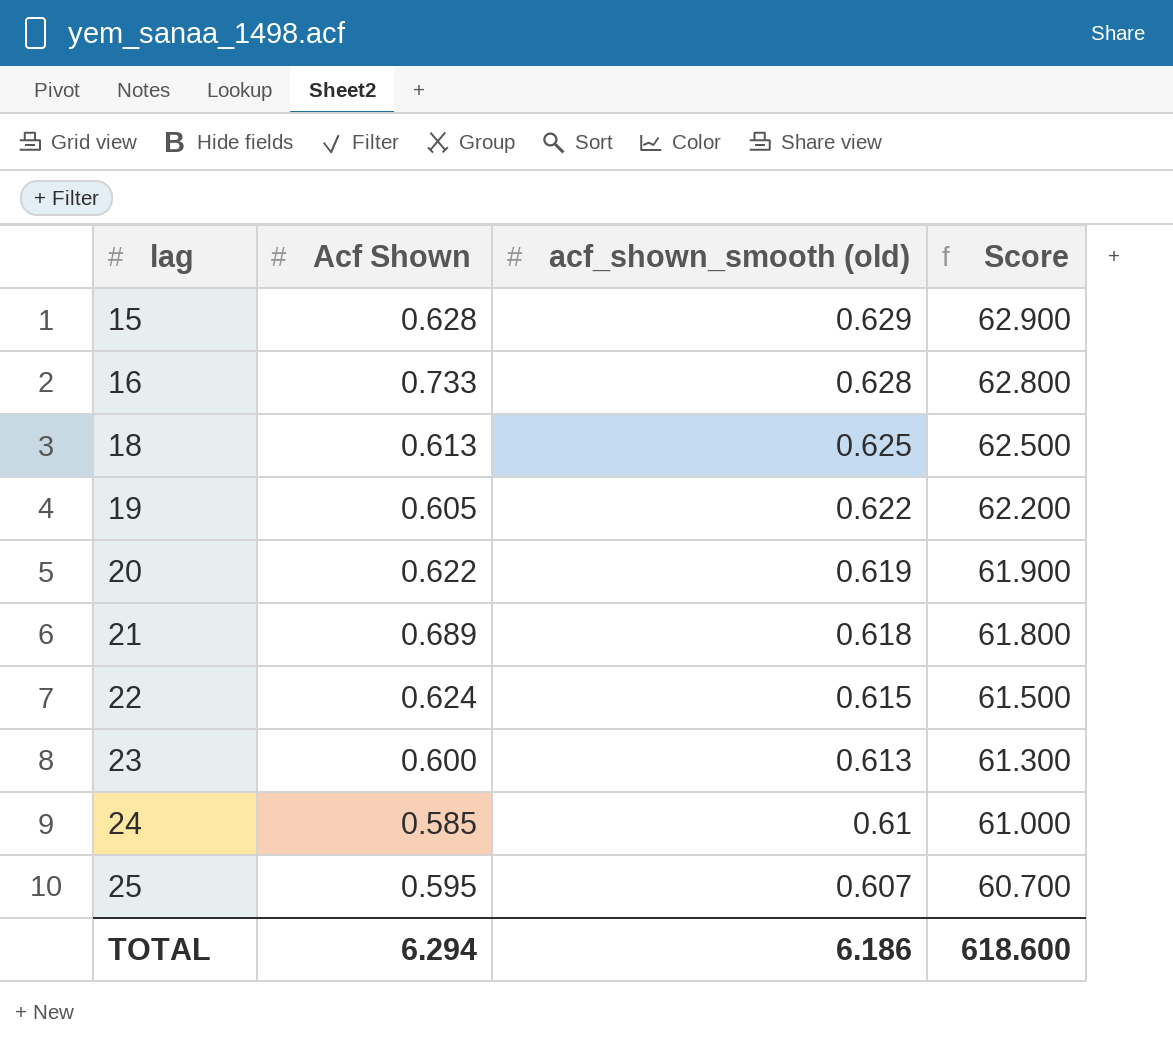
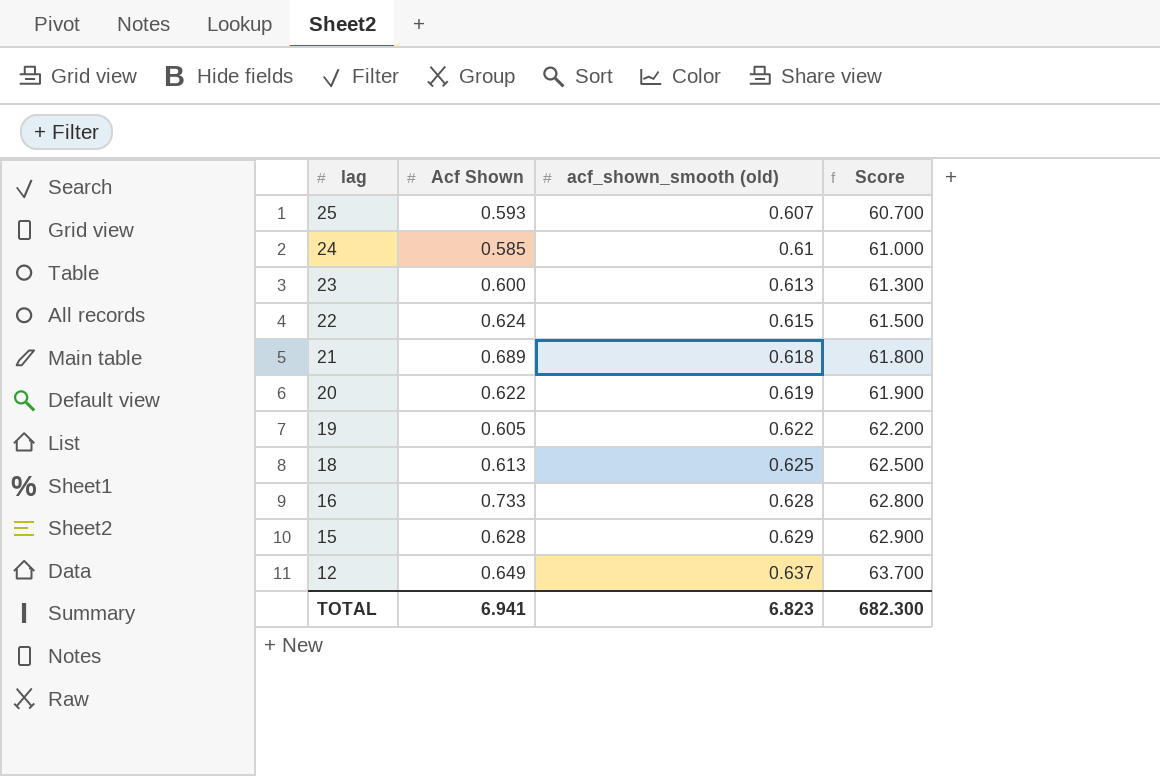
row order: lag ascending -> lag descending
25 | Acf Shown: 0.595 -> 0.593
row 12: none -> 0.649 | 0.637 | 63.700
TOTAL | Acf Shown: 6.294 -> 6.941
TOTAL | acf_shown_smooth (old): 6.186 -> 6.823
TOTAL | Score: 618.600 -> 682.300

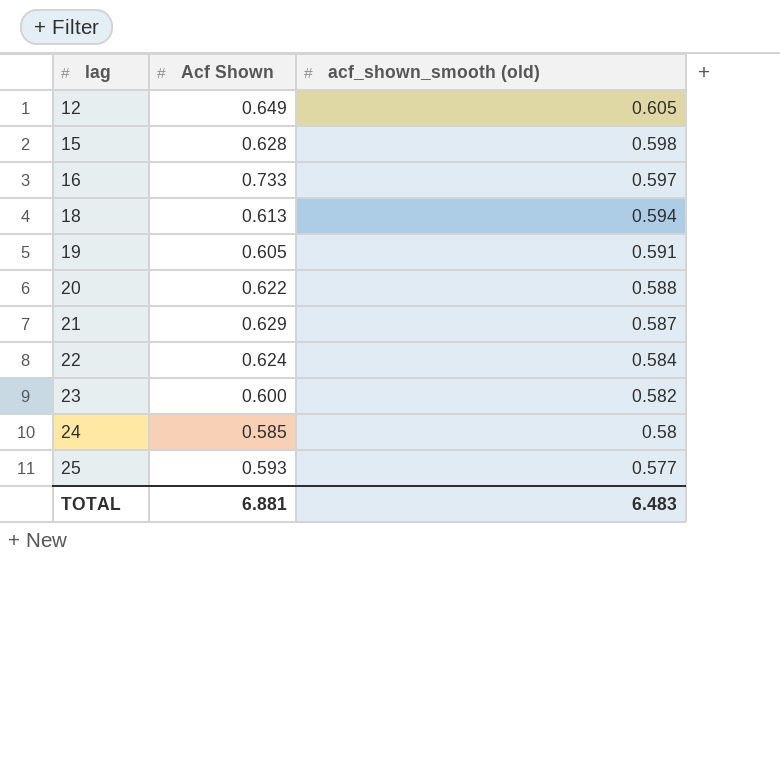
row order: lag descending -> lag ascending
column Score | formula: [acf_shown_smooth (old)] * 100 -> none
12 | acf_shown_smooth (old): 0.637 -> 0.605
15 | acf_shown_smooth (old): 0.629 -> 0.598
16 | acf_shown_smooth (old): 0.628 -> 0.597
18 | acf_shown_smooth (old): 0.625 -> 0.594
19 | acf_shown_smooth (old): 0.622 -> 0.591
20 | acf_shown_smooth (old): 0.619 -> 0.588
21 | Acf Shown: 0.689 -> 0.629
21 | acf_shown_smooth (old): 0.618 -> 0.587
22 | acf_shown_smooth (old): 0.615 -> 0.584
23 | acf_shown_smooth (old): 0.613 -> 0.582
24 | acf_shown_smooth (old): 0.61 -> 0.58
25 | acf_shown_smooth (old): 0.607 -> 0.577
TOTAL | Acf Shown: 6.941 -> 6.881
TOTAL | acf_shown_smooth (old): 6.823 -> 6.483

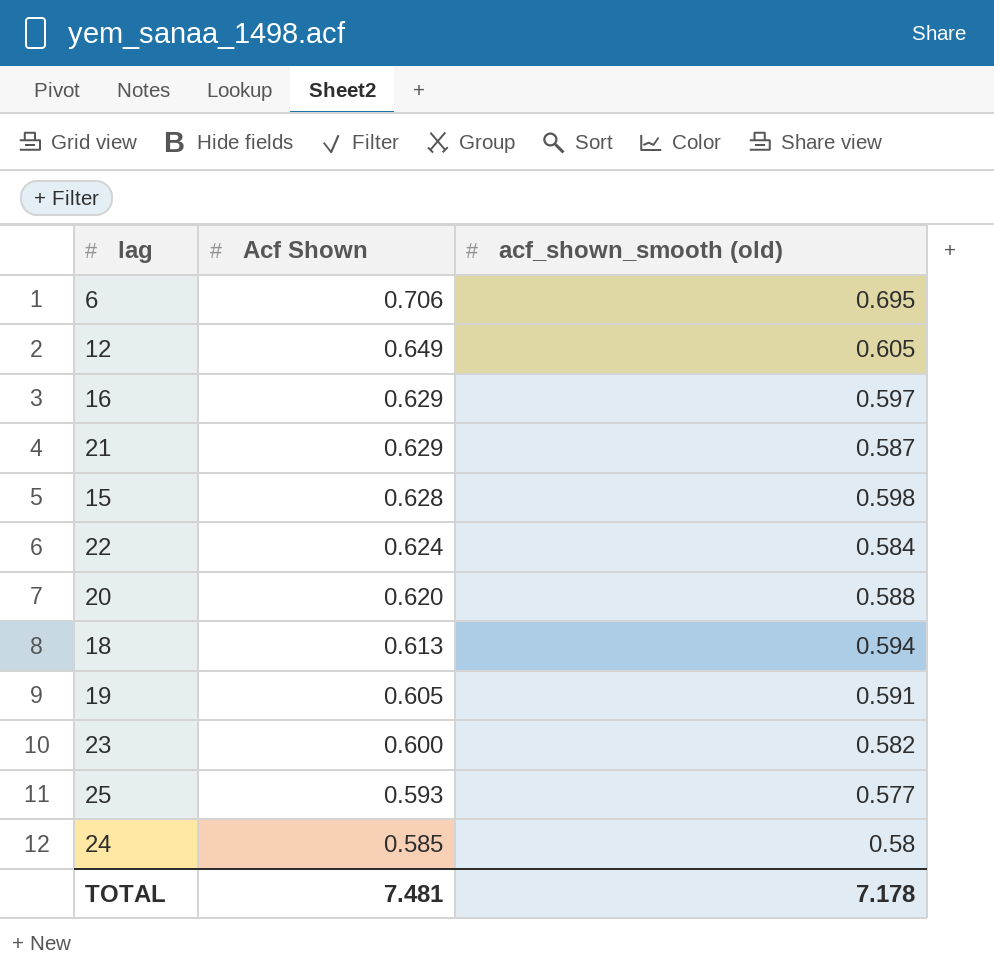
row order: lag ascending -> Acf Shown descending
row 6: none -> 0.706 | 0.695
16 | Acf Shown: 0.733 -> 0.629
20 | Acf Shown: 0.622 -> 0.620
TOTAL | Acf Shown: 6.881 -> 7.481
TOTAL | acf_shown_smooth (old): 6.483 -> 7.178

